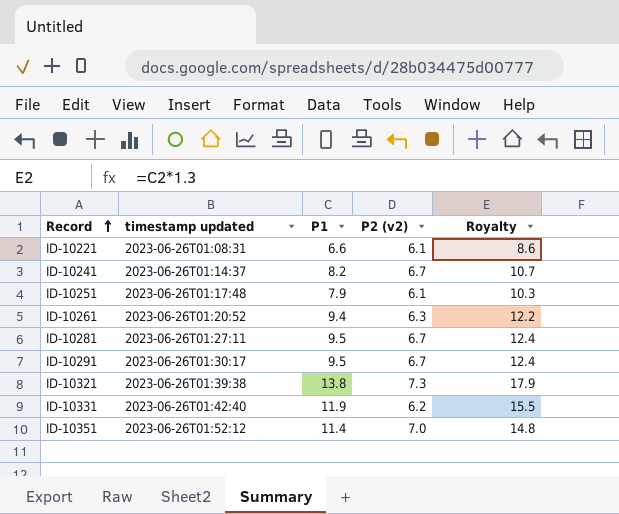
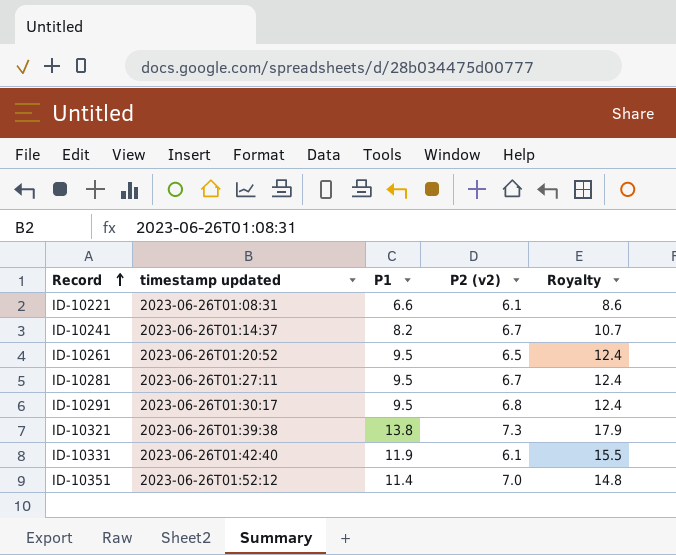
row ID-10251: 2023-06-26T01:17:48 | 7.9 | 6.1 | 10.3 -> none
ID-10261 | P1: 9.4 -> 9.5
ID-10261 | P2 (v2): 6.3 -> 6.5
ID-10261 | Royalty: 12.2 -> 12.4
ID-10291 | P2 (v2): 6.7 -> 6.8
ID-10331 | P2 (v2): 6.2 -> 6.1

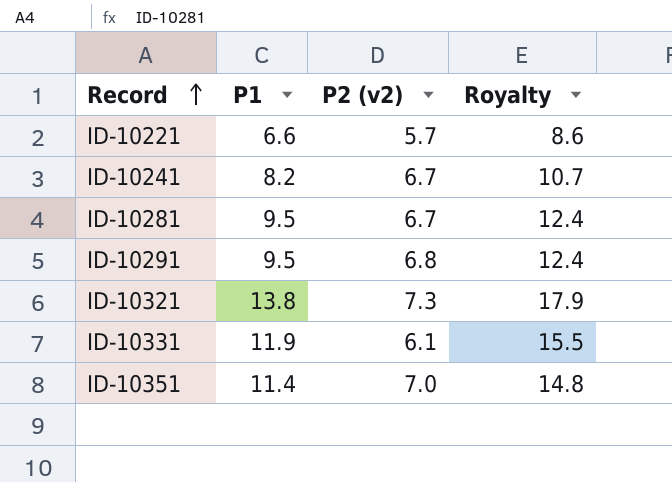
column timestamp updated | position: 2 -> none
row ID-10261: 2023-06-26T01:20:52 | 9.5 | 6.5 | 12.4 -> none
ID-10221 | P2 (v2): 6.1 -> 5.7

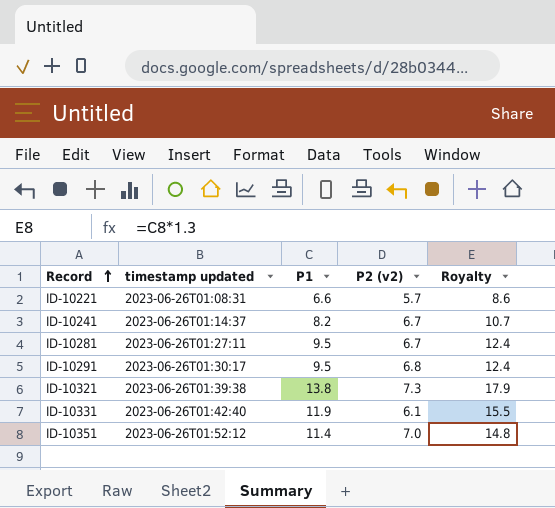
column timestamp updated | position: none -> 2

